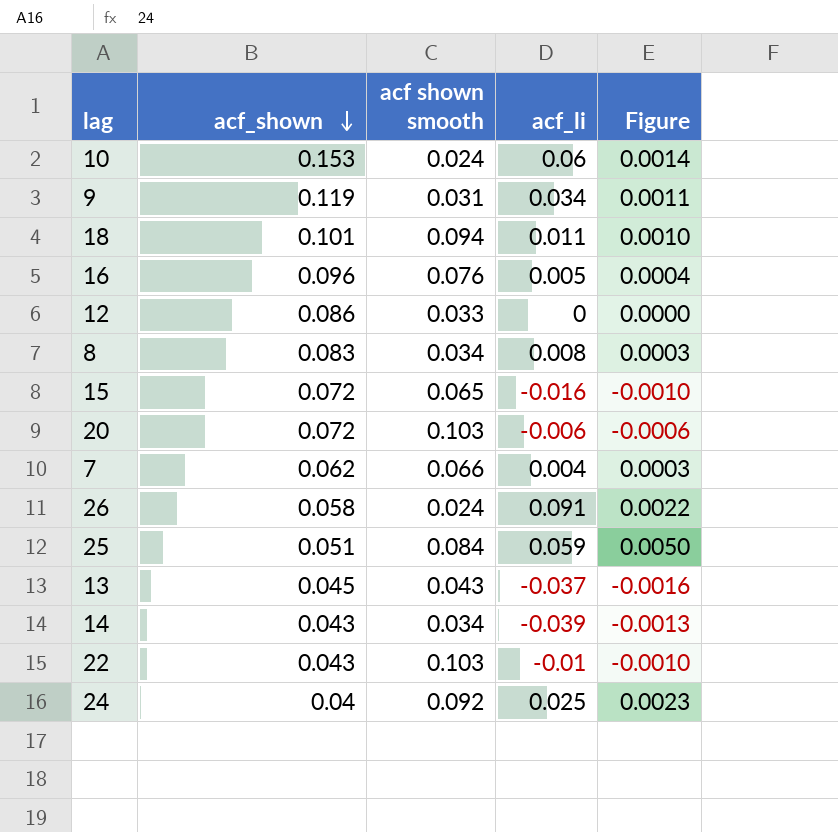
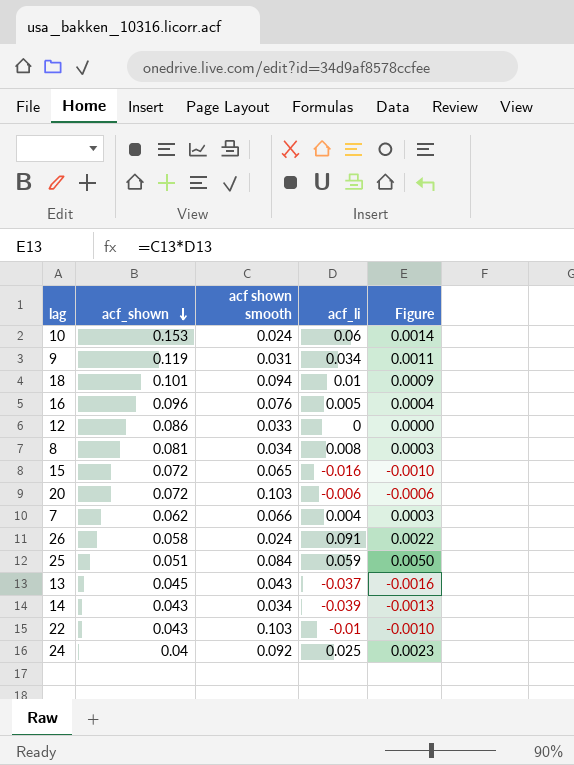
18 | acf_li: 0.011 -> 0.01
18 | Figure: 0.0010 -> 0.0009
8 | acf_shown: 0.083 -> 0.081

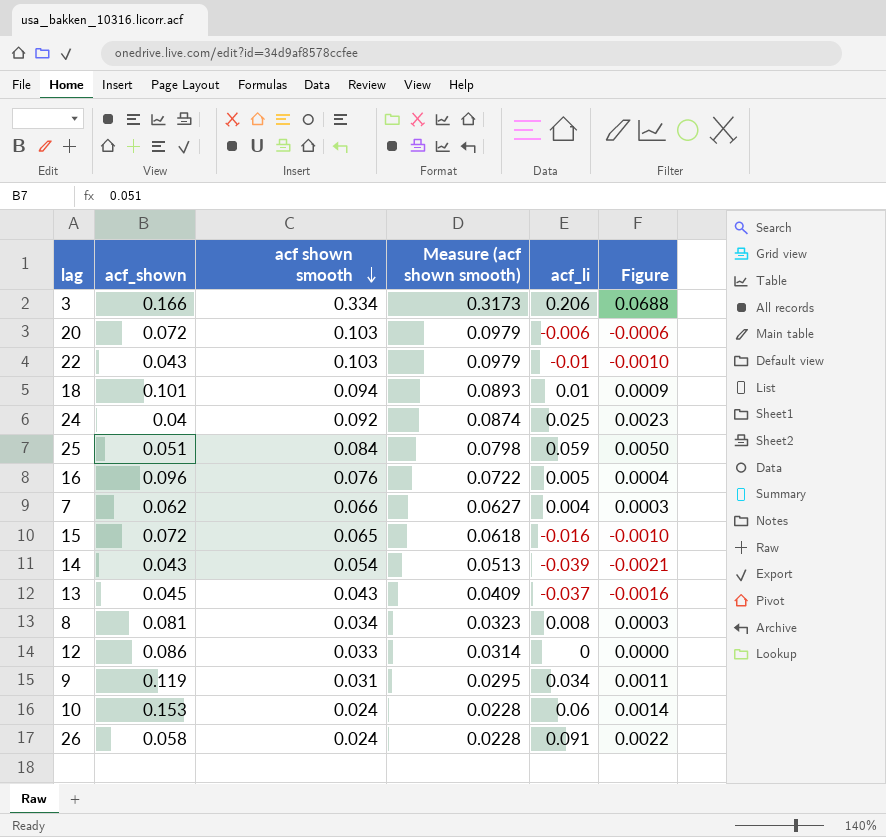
row order: acf_shown descending -> acf shown smooth descending
column Measure (acf shown smooth) | formula: none -> [acf shown smooth] * 0.95
row 3: none -> 0.166 | 0.334 | 0.3173 | 0.206 | 0.0688
14 | acf shown smooth: 0.034 -> 0.054
14 | Figure: -0.0013 -> -0.0021

